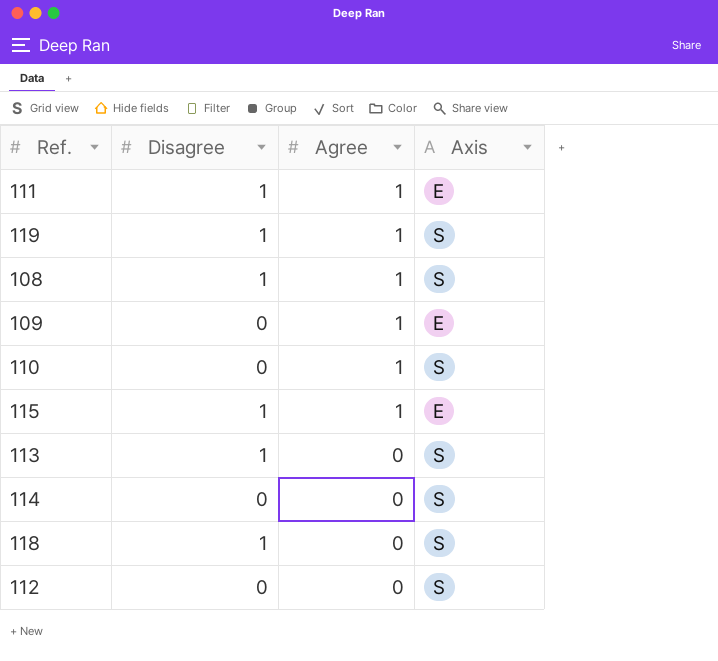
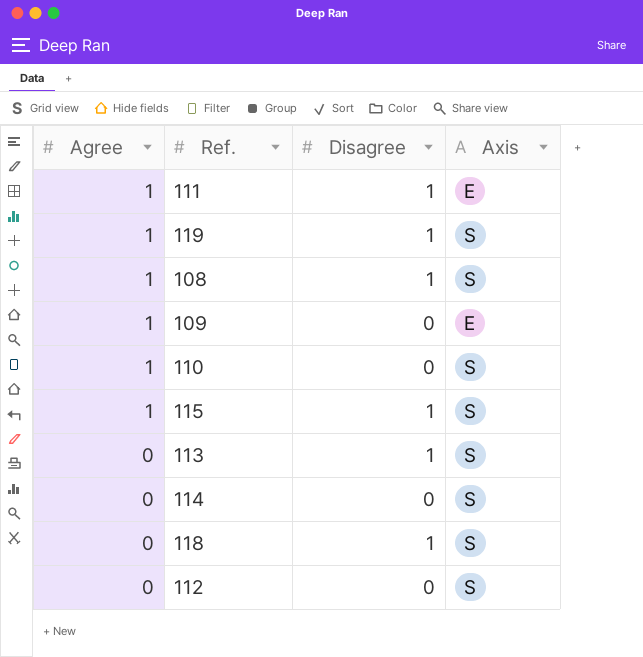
column Agree | position: 3 -> 1
115 | Axis: E -> S

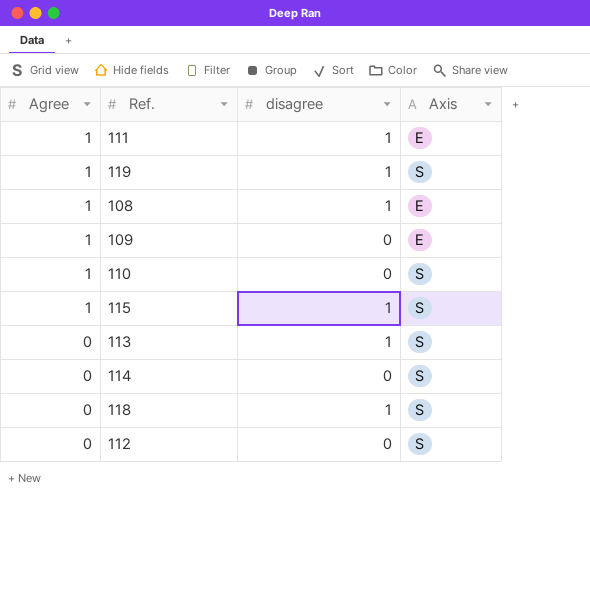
column name: Disagree -> disagree
108 | Axis: S -> E

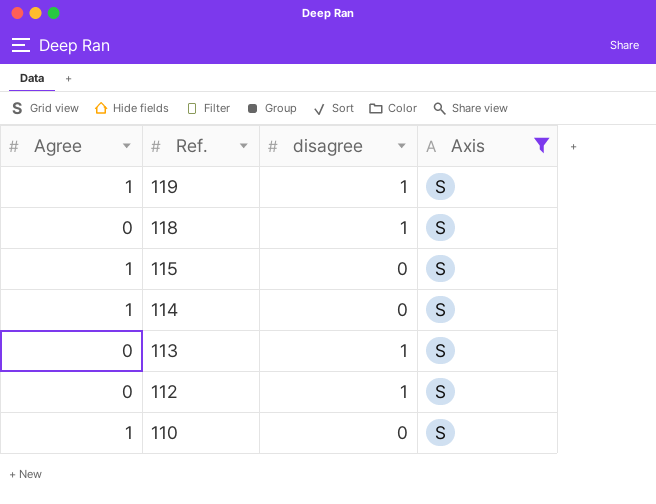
filter: none -> Axis = S
row order: Agree descending -> Ref. descending
115 | disagree: 1 -> 0
114 | Agree: 0 -> 1
112 | disagree: 0 -> 1

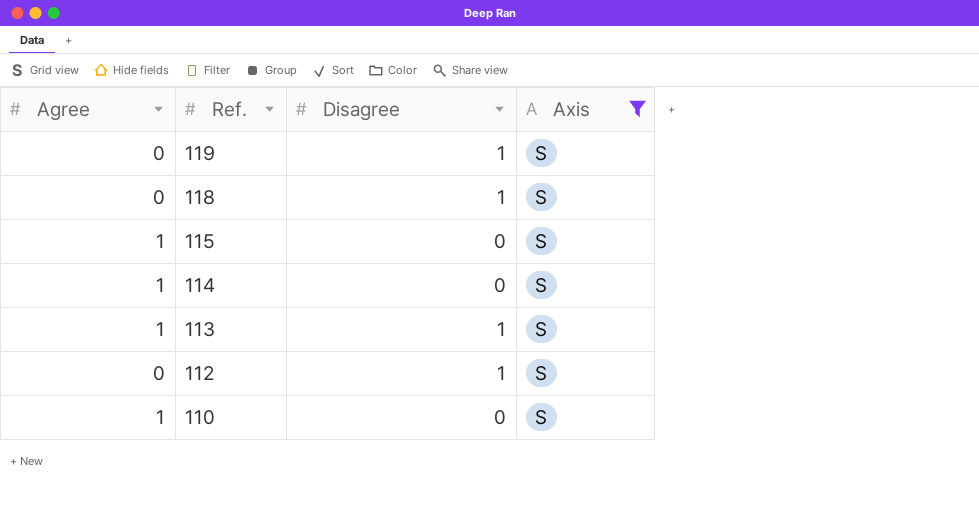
column name: disagree -> Disagree
119 | Agree: 1 -> 0
113 | Agree: 0 -> 1

